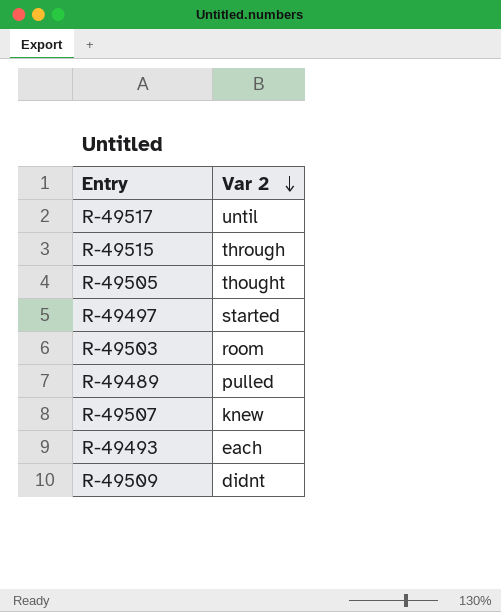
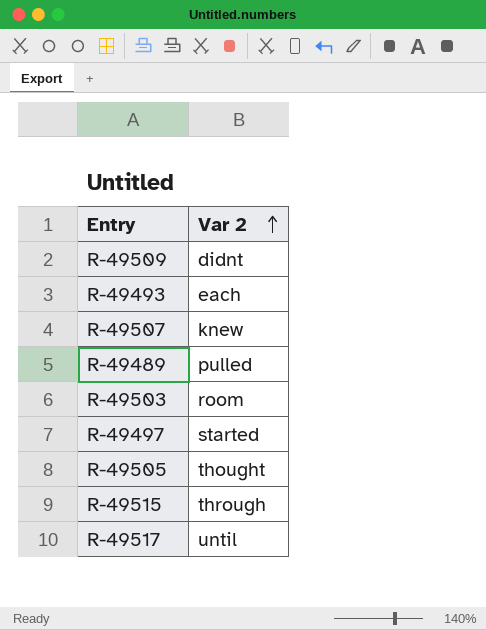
row order: Var 2 descending -> Var 2 ascending

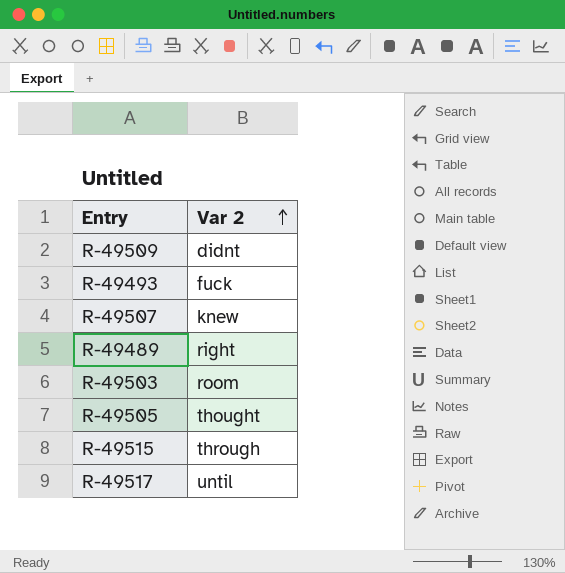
row R-49497: started -> none
R-49493 | Var 2: each -> fuck
R-49489 | Var 2: pulled -> right

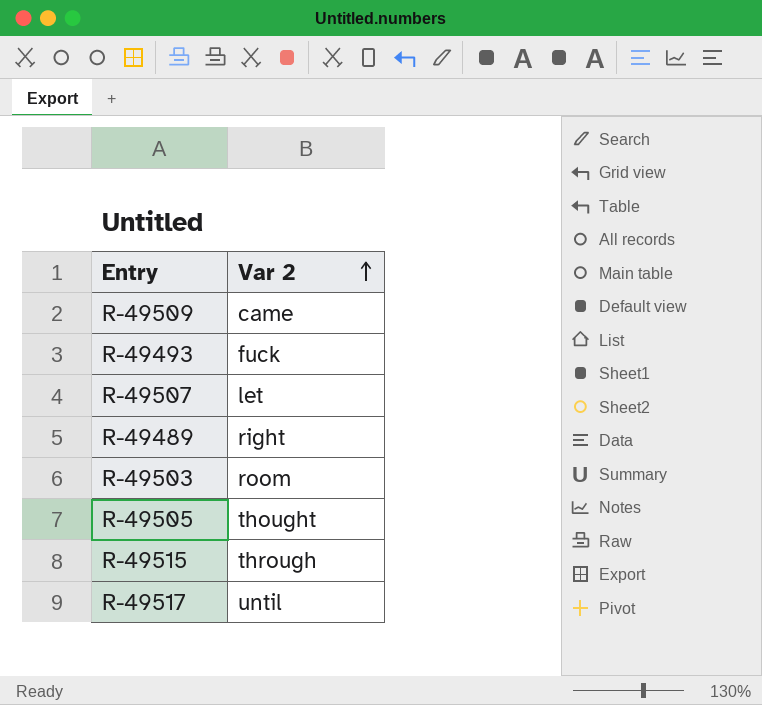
R-49509 | Var 2: didnt -> came
R-49507 | Var 2: knew -> let

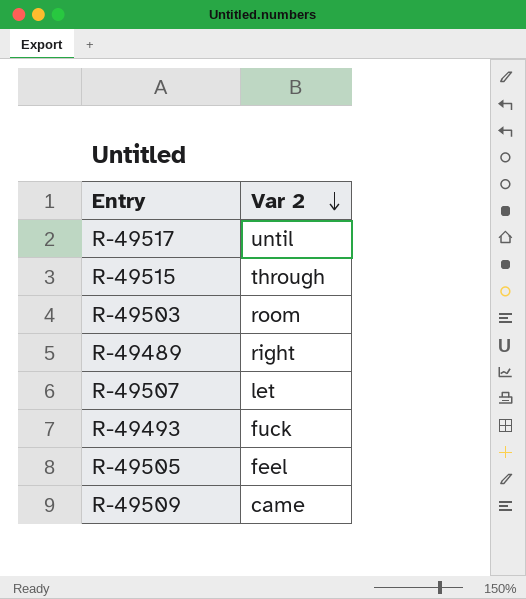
row order: Var 2 ascending -> Var 2 descending
R-49505 | Var 2: thought -> feel

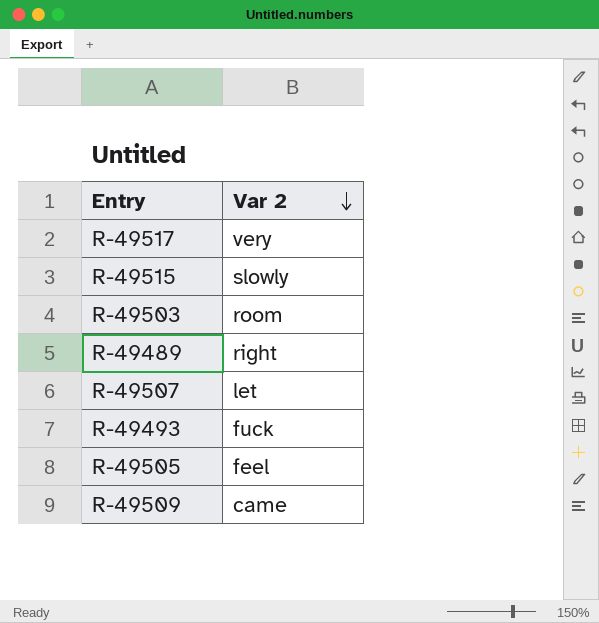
R-49517 | Var 2: until -> very
R-49515 | Var 2: through -> slowly

